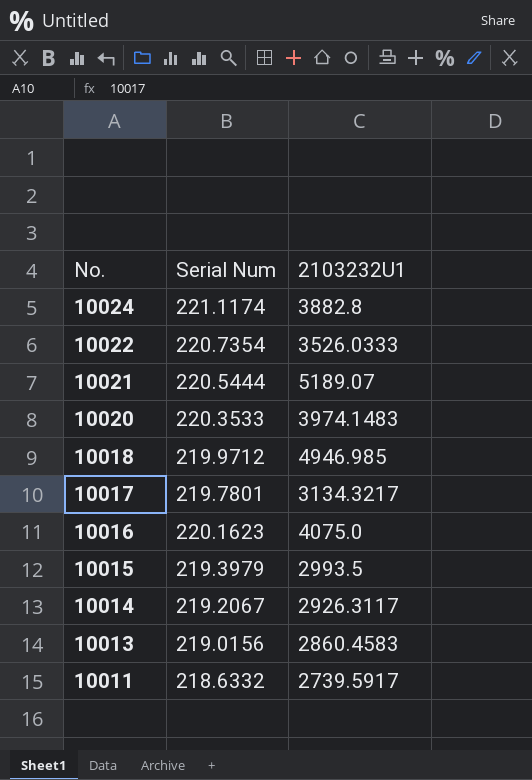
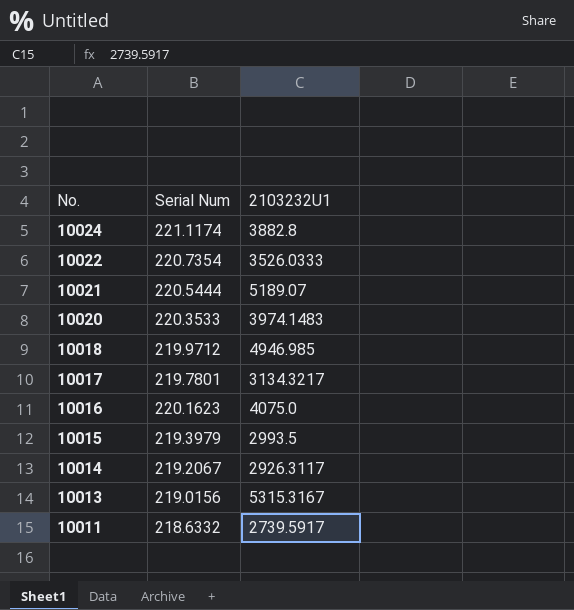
10013 | 2103232U1: 2860.4583 -> 5315.3167

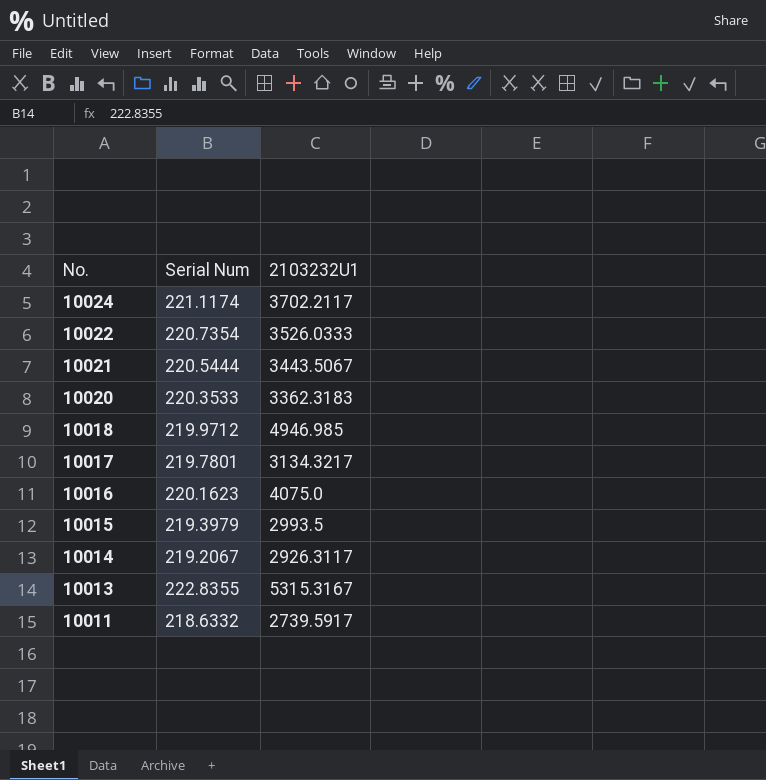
10024 | 2103232U1: 3882.8 -> 3702.2117
10021 | 2103232U1: 5189.07 -> 3443.5067
10020 | 2103232U1: 3974.1483 -> 3362.3183
10013 | Serial Num: 219.0156 -> 222.8355

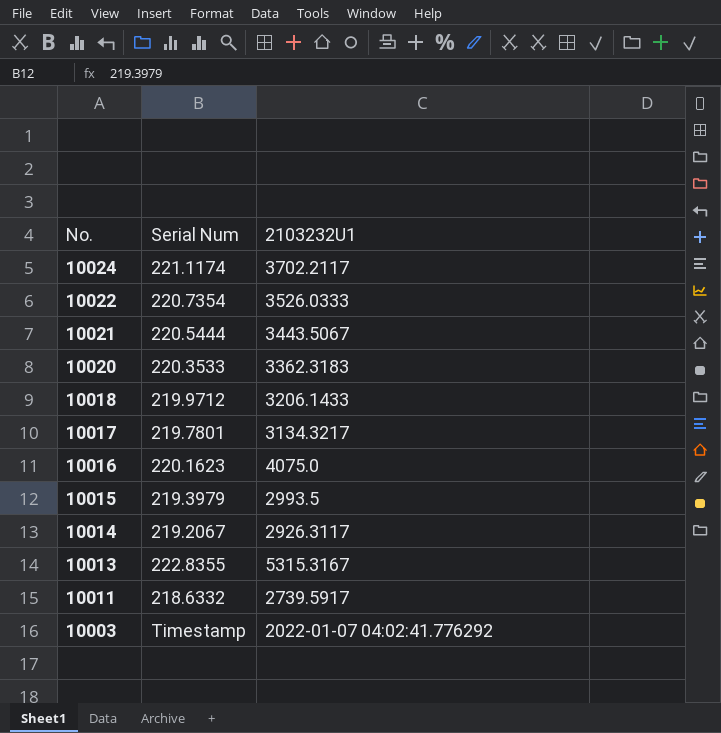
10018 | 2103232U1: 4946.985 -> 3206.1433
row 10003: none -> Timestamp | 2022-01-07 04:02:41.776292

